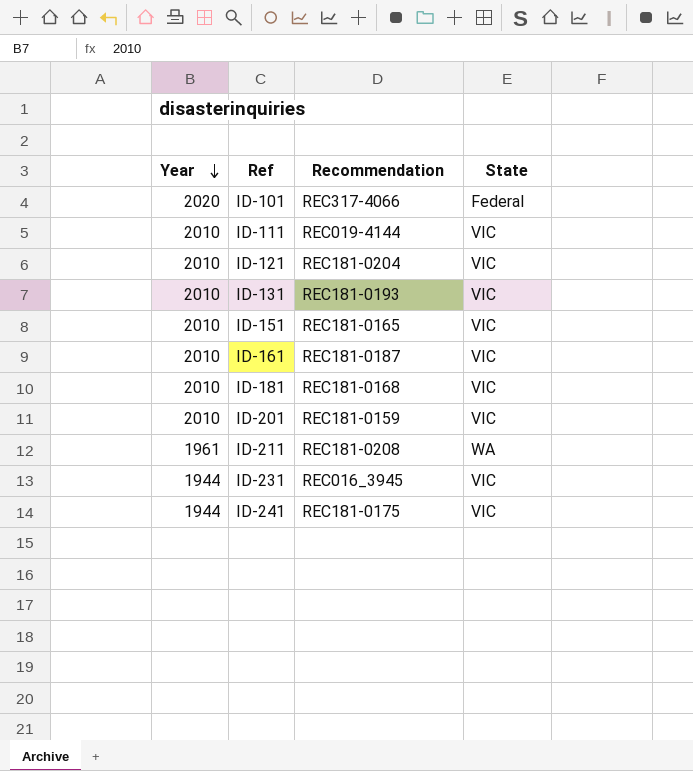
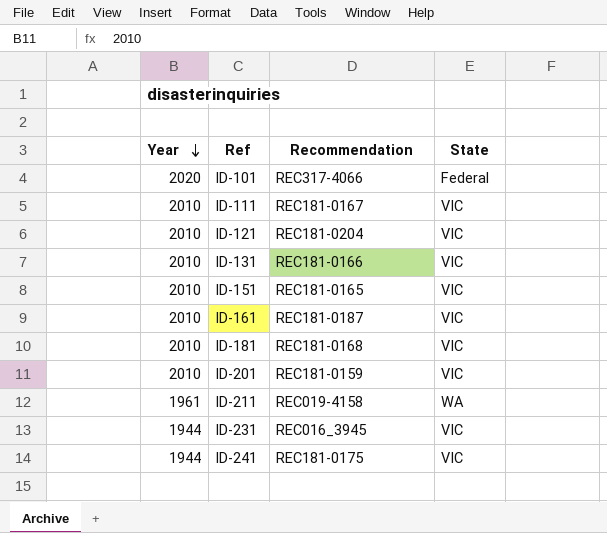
ID-111 | Recommendation: REC019-4144 -> REC181-0167
ID-131 | Recommendation: REC181-0193 -> REC181-0166
ID-211 | Recommendation: REC181-0208 -> REC019-4158

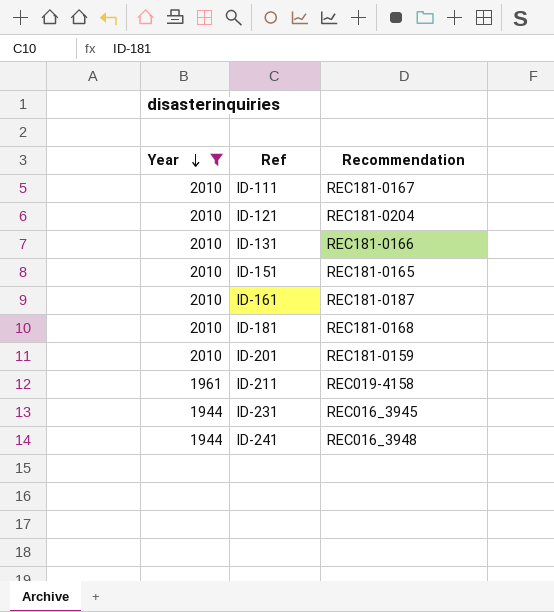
filter: none -> Year != 2020
column State | position: 4 -> none
ID-241 | Recommendation: REC181-0175 -> REC016_3948

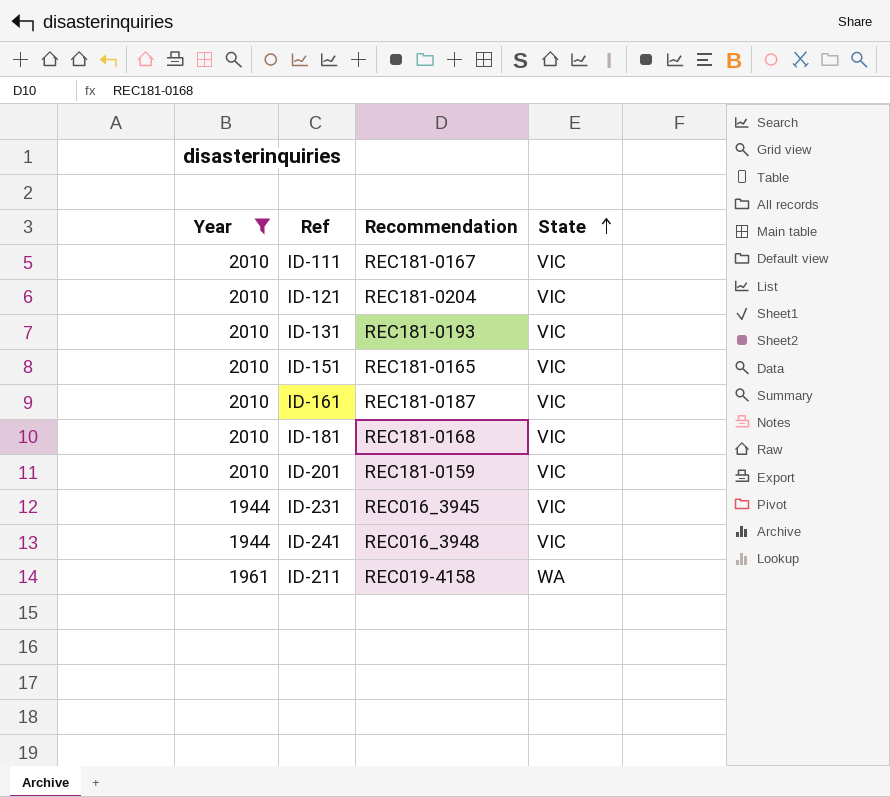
row order: Year descending -> State ascending
column State | position: none -> 4
ID-131 | Recommendation: REC181-0166 -> REC181-0193

